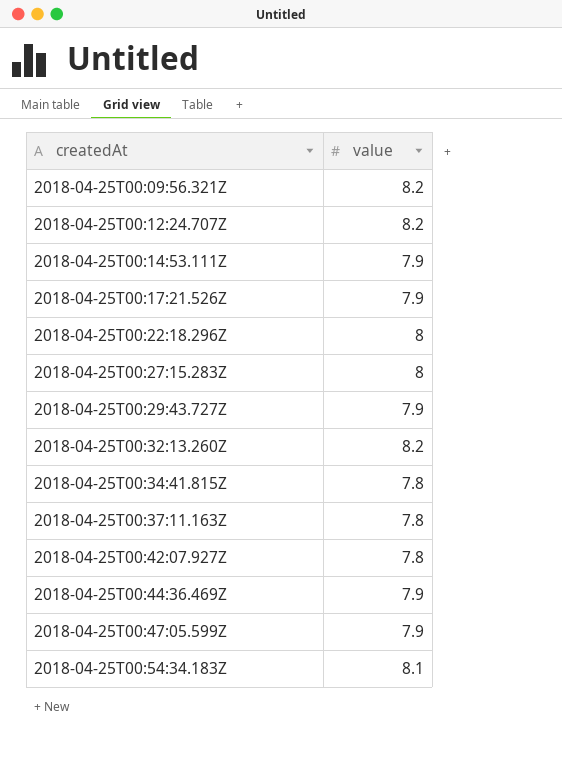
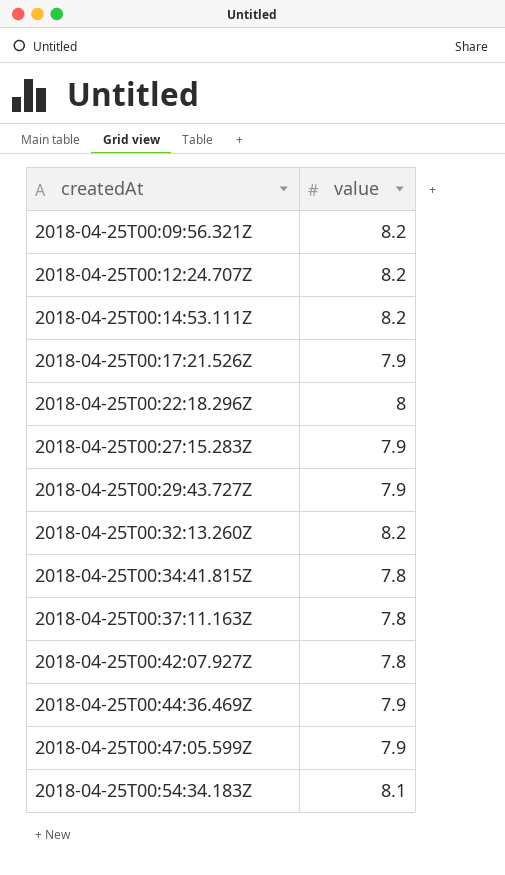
2018-04-25T00:14:53.111Z | value: 7.9 -> 8.2
2018-04-25T00:27:15.283Z | value: 8 -> 7.9

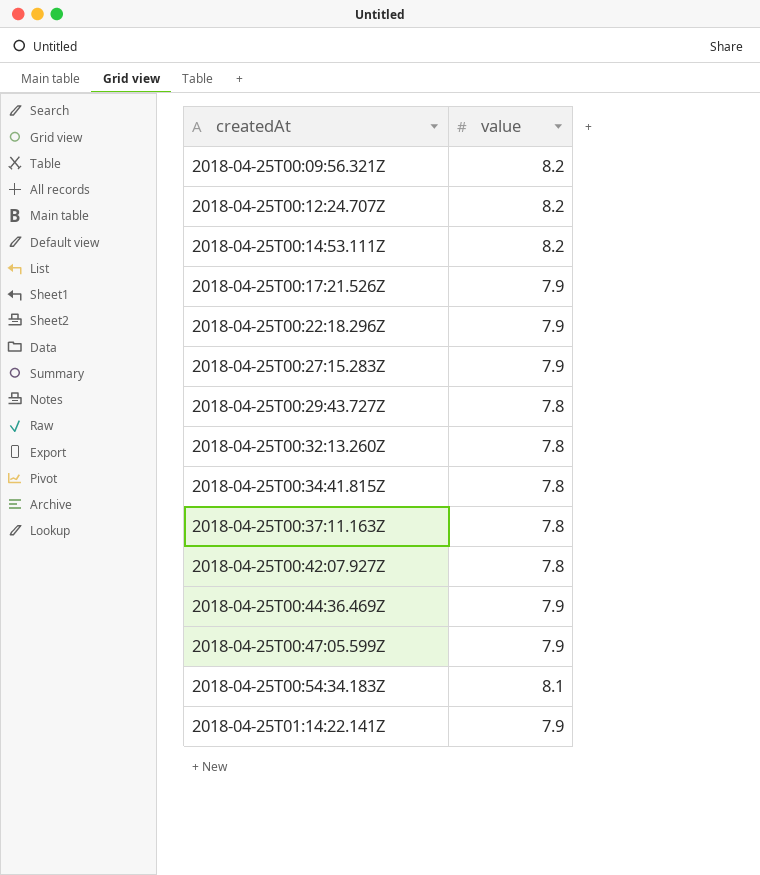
2018-04-25T00:22:18.296Z | value: 8 -> 7.9
2018-04-25T00:29:43.727Z | value: 7.9 -> 7.8
2018-04-25T00:32:13.260Z | value: 8.2 -> 7.8
row 2018-04-25T01:14:22.141Z: none -> 7.9

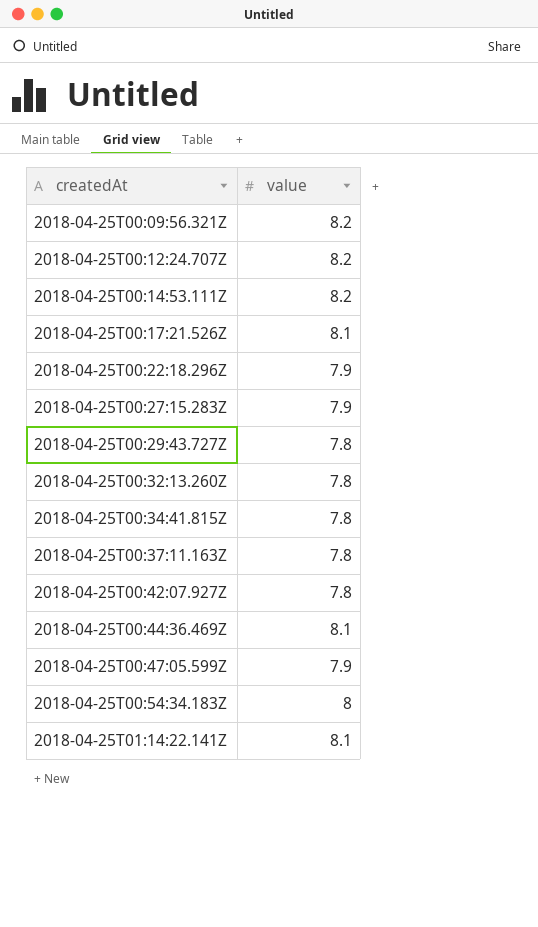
2018-04-25T00:17:21.526Z | value: 7.9 -> 8.1
2018-04-25T00:44:36.469Z | value: 7.9 -> 8.1
2018-04-25T00:54:34.183Z | value: 8.1 -> 8
2018-04-25T01:14:22.141Z | value: 7.9 -> 8.1

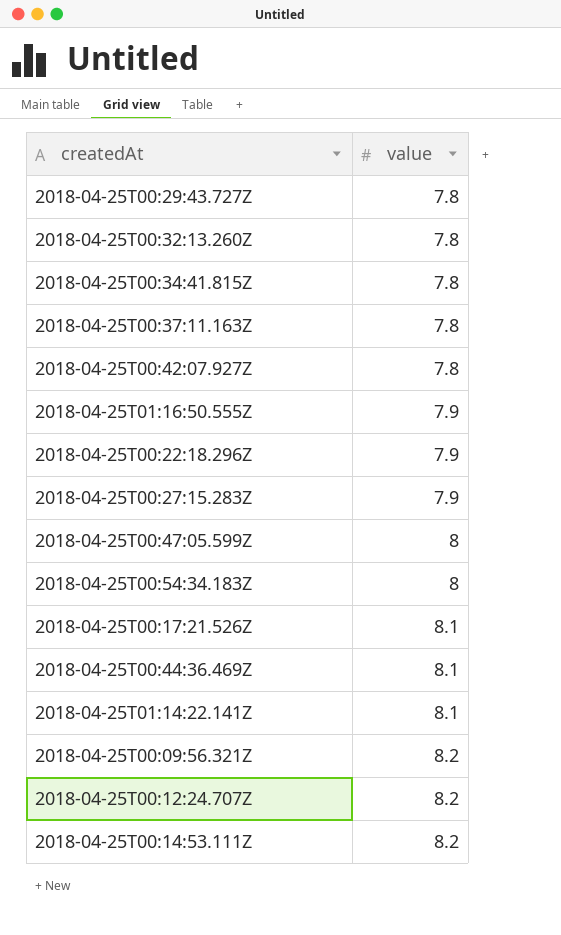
row order: createdAt ascending -> value ascending
row 2018-04-25T01:16:50.555Z: none -> 7.9
2018-04-25T00:47:05.599Z | value: 7.9 -> 8

